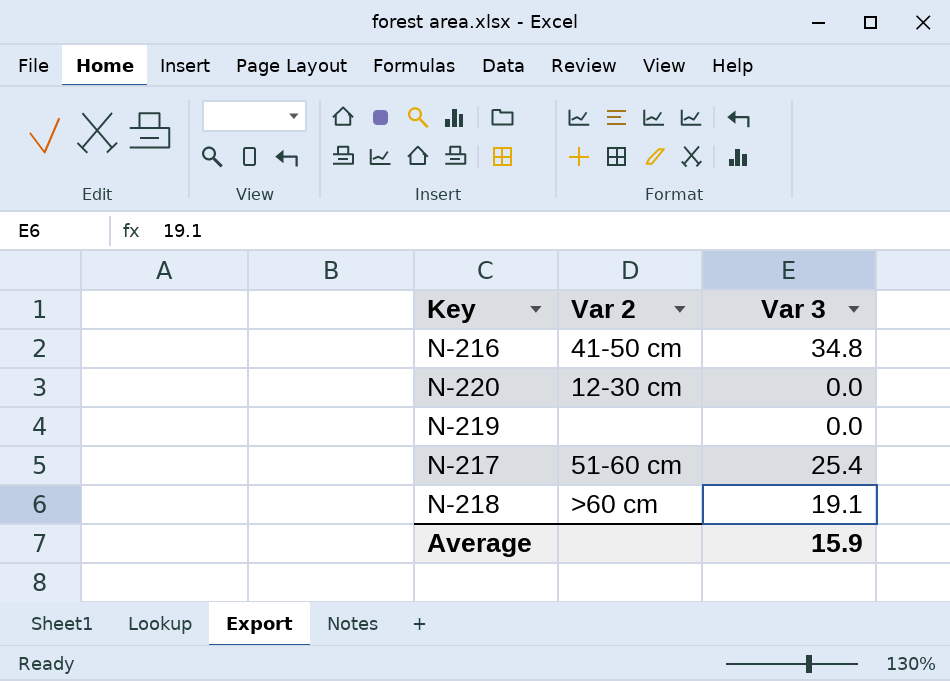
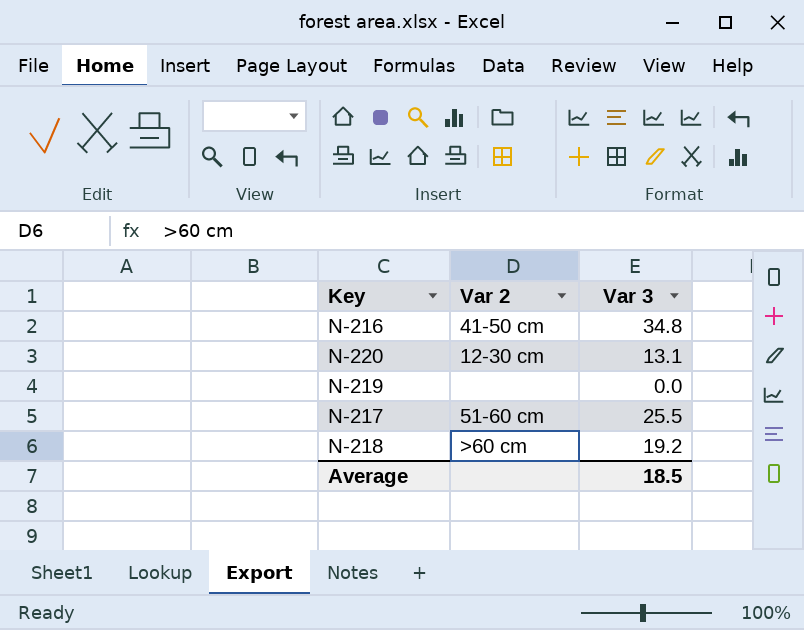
N-220 | Var 3: 0.0 -> 13.1
N-217 | Var 3: 25.4 -> 25.5
N-218 | Var 3: 19.1 -> 19.2
Average | Var 3: 15.9 -> 18.5

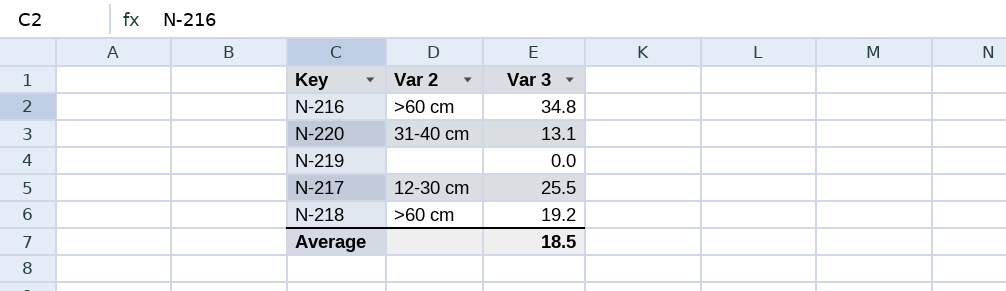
N-216 | Var 2: 41-50 cm -> >60 cm
N-220 | Var 2: 12-30 cm -> 31-40 cm
N-217 | Var 2: 51-60 cm -> 12-30 cm

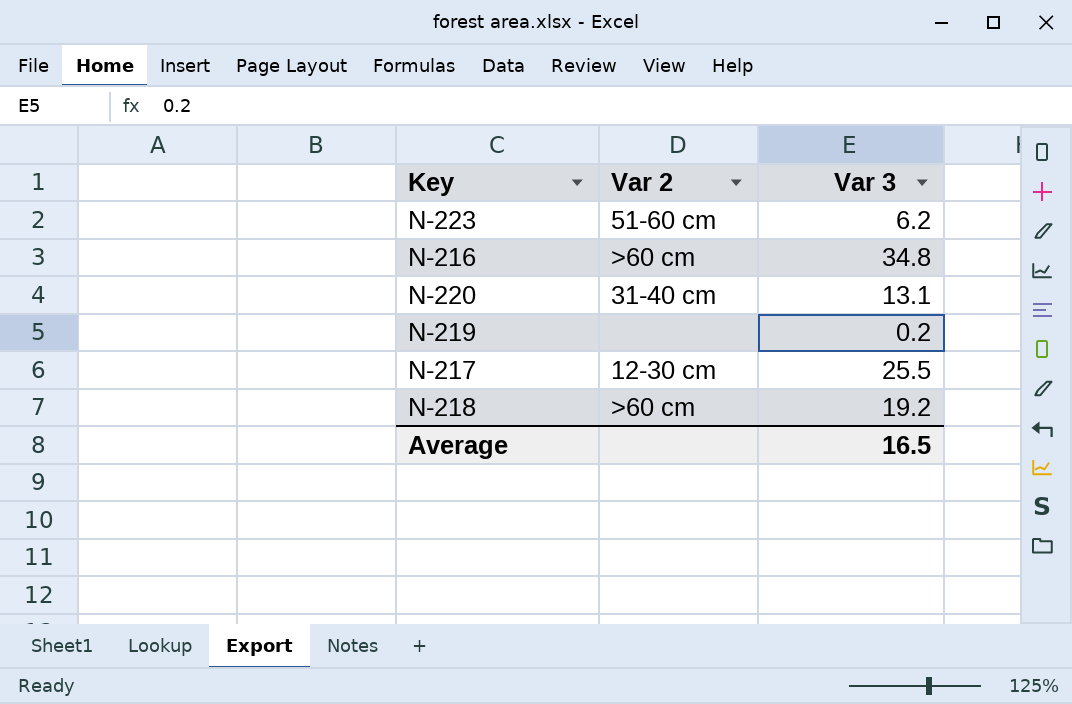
row N-223: none -> 51-60 cm | 6.2
N-219 | Var 3: 0.0 -> 0.2
Average | Var 3: 18.5 -> 16.5

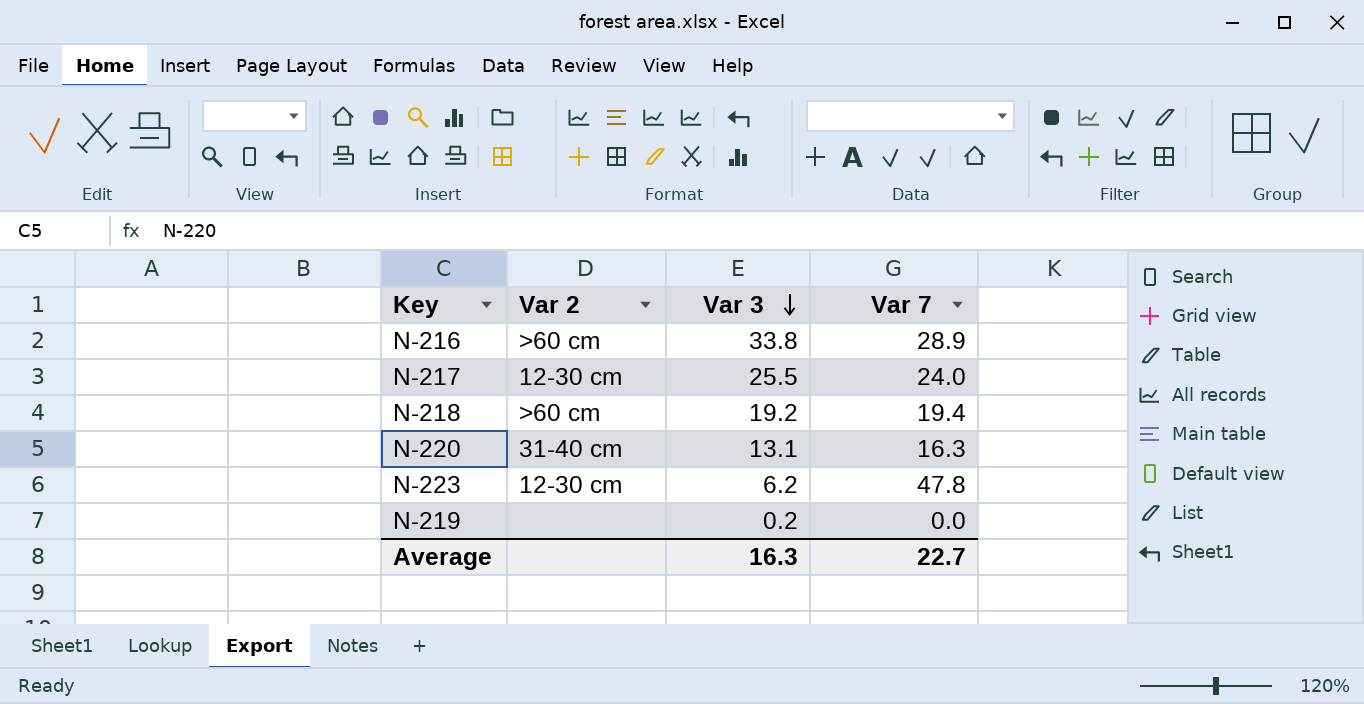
row order: none -> Var 3 descending
column Var 7 | position: none -> 4
N-216 | Var 3: 34.8 -> 33.8
N-223 | Var 2: 51-60 cm -> 12-30 cm
Average | Var 3: 16.5 -> 16.3

